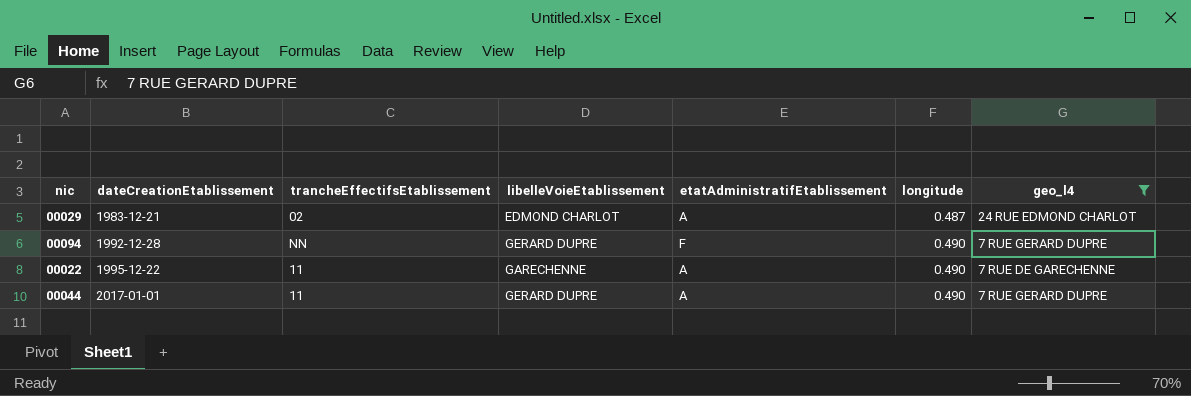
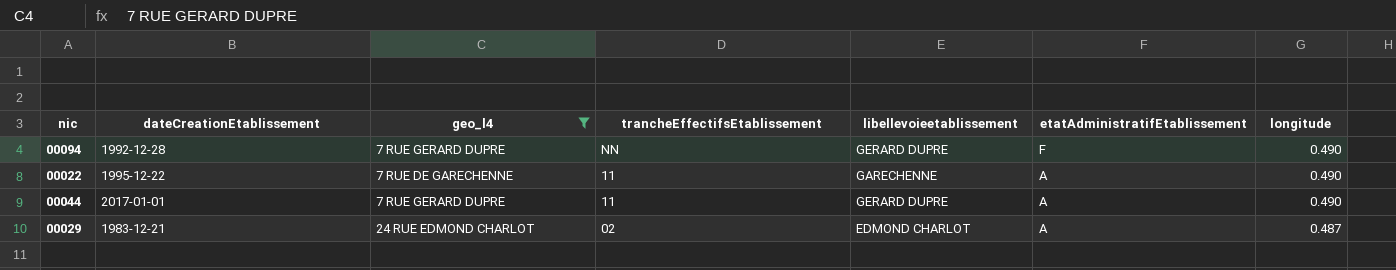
row order: dateCreationEtablissement ascending -> trancheEffectifsEtablissement descending
column geo_l4 | position: 7 -> 3
column name: libelleVoieEtablissement -> libellevoieetablissement

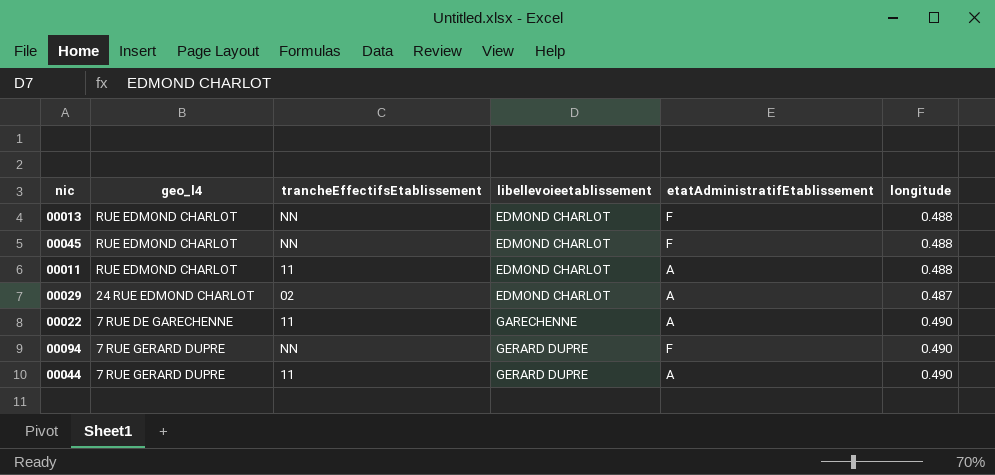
filter: geo_l4 != RUE EDMOND CHARLOT -> none
row order: trancheEffectifsEtablissement descending -> libellevoieetablissement ascending
column dateCreationEtablissement | position: 2 -> none

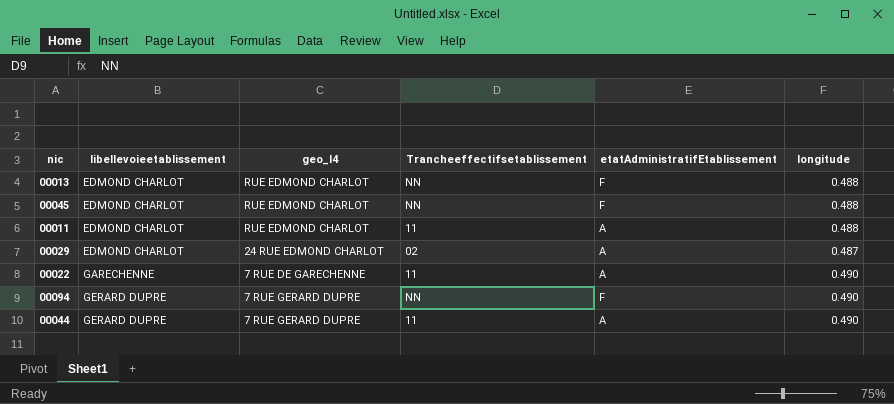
column libellevoieetablissement | position: 4 -> 2
column name: trancheEffectifsEtablissement -> Trancheeffectifsetablissement

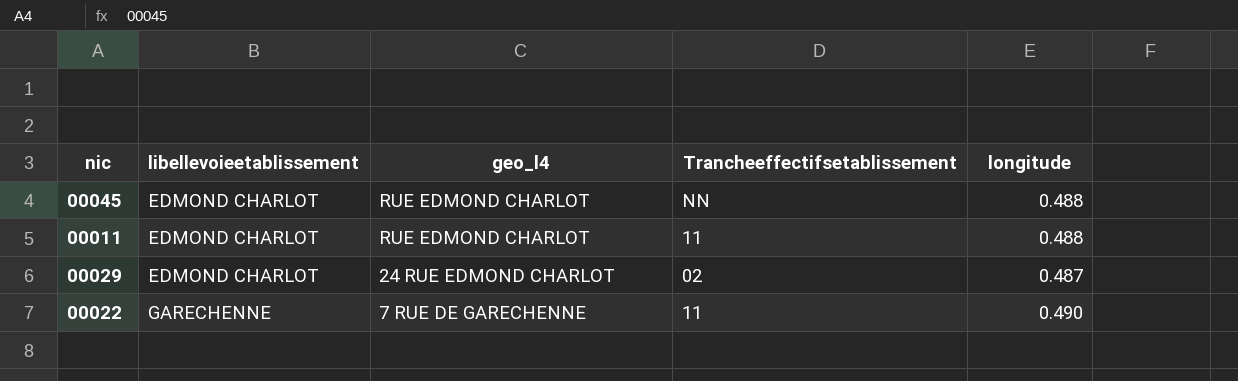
column etatAdministratifEtablissement | position: 5 -> none
row 00013: EDMOND CHARLOT | RUE EDMOND CHARLOT | NN | F | 0.488 -> none
row 00094: GERARD DUPRE | 7 RUE GERARD DUPRE | NN | F | 0.490 -> none
row 00044: GERARD DUPRE | 7 RUE GERARD DUPRE | 11 | A | 0.490 -> none

